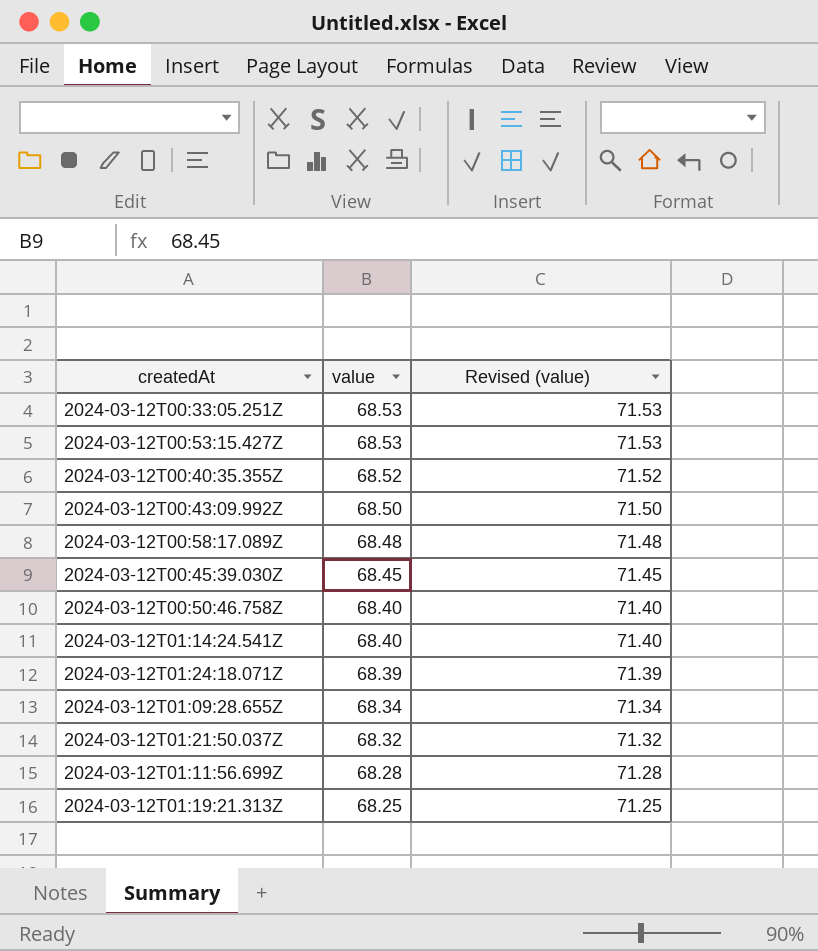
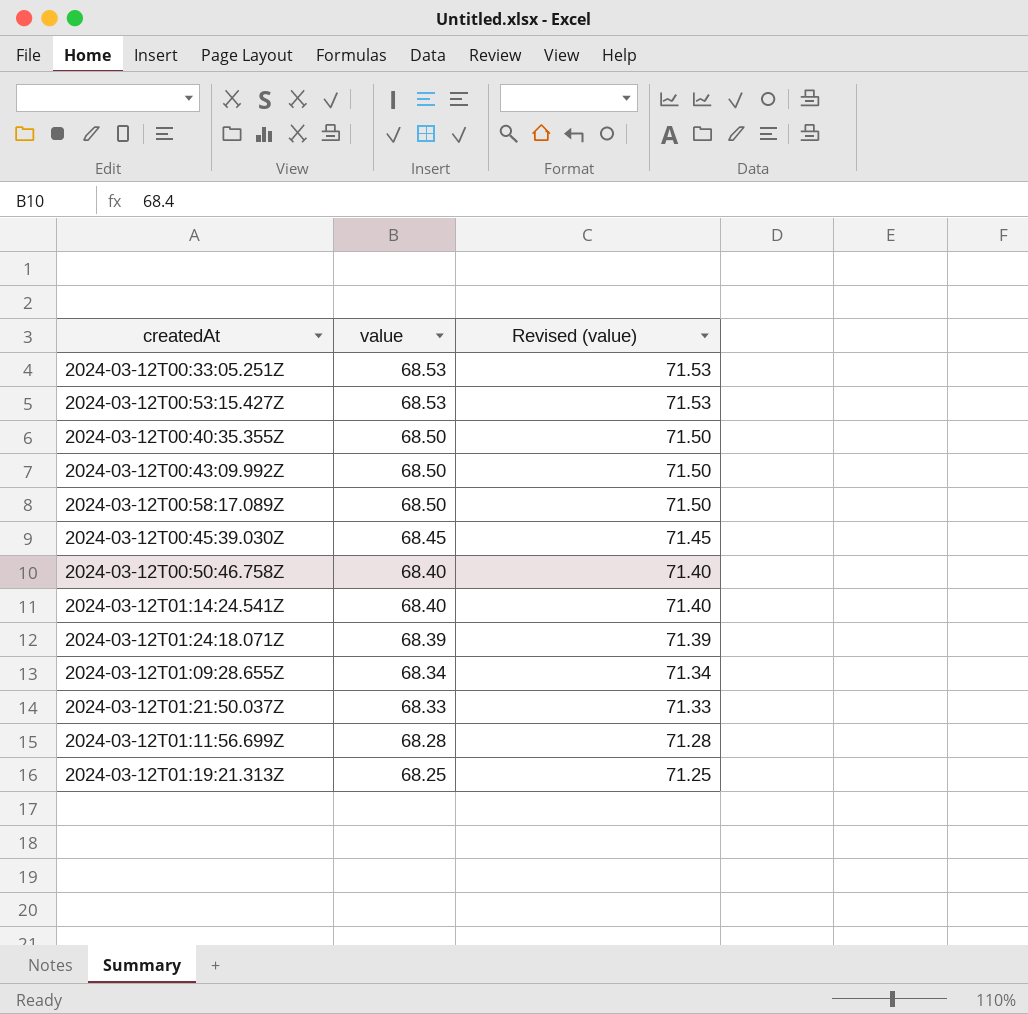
2024-03-12T00:40:35.355Z | value: 68.52 -> 68.50
2024-03-12T00:40:35.355Z | Revised (value): 71.52 -> 71.50
2024-03-12T00:58:17.089Z | value: 68.48 -> 68.50
2024-03-12T00:58:17.089Z | Revised (value): 71.48 -> 71.50
2024-03-12T01:21:50.037Z | value: 68.32 -> 68.33
2024-03-12T01:21:50.037Z | Revised (value): 71.32 -> 71.33

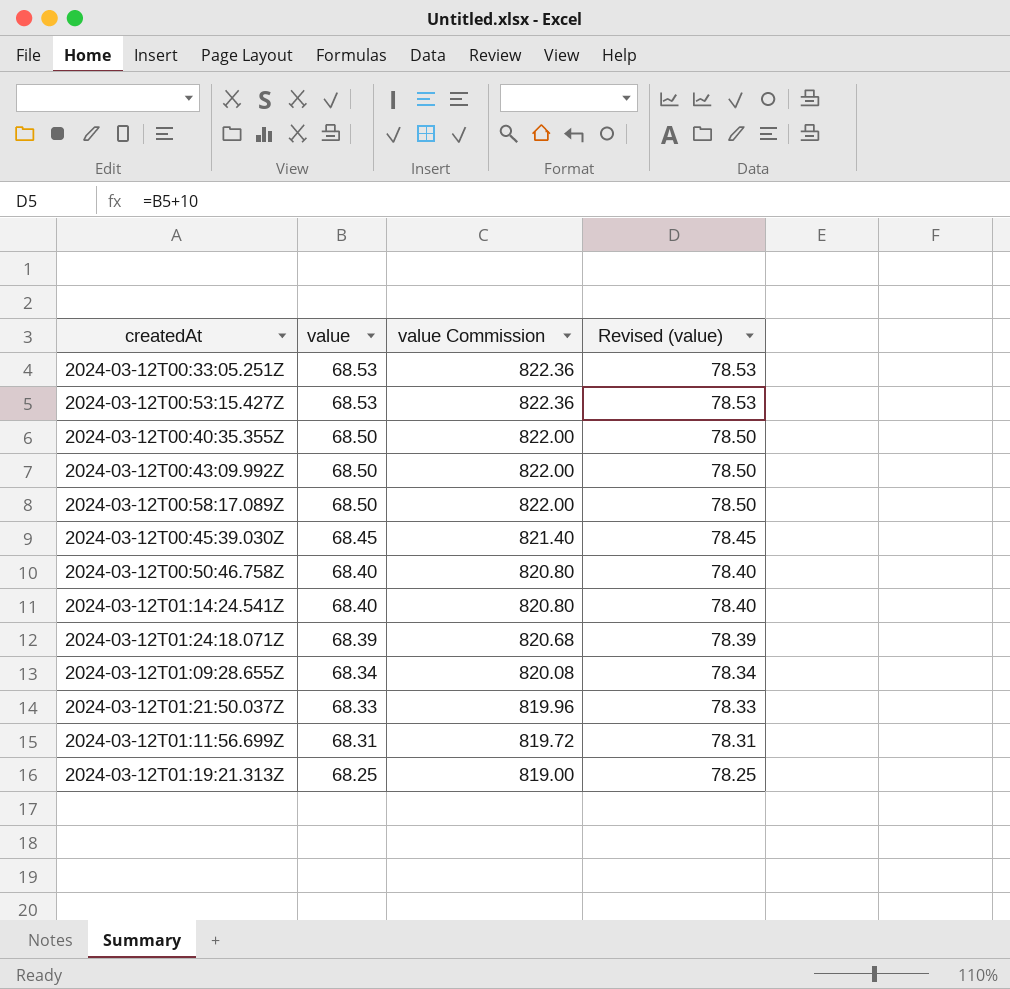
column value Commission | formula: none -> [value] * 12
column Revised (value) | formula: [value] + 3 -> [value] + 10
2024-03-12T01:11:56.699Z | value: 68.28 -> 68.31

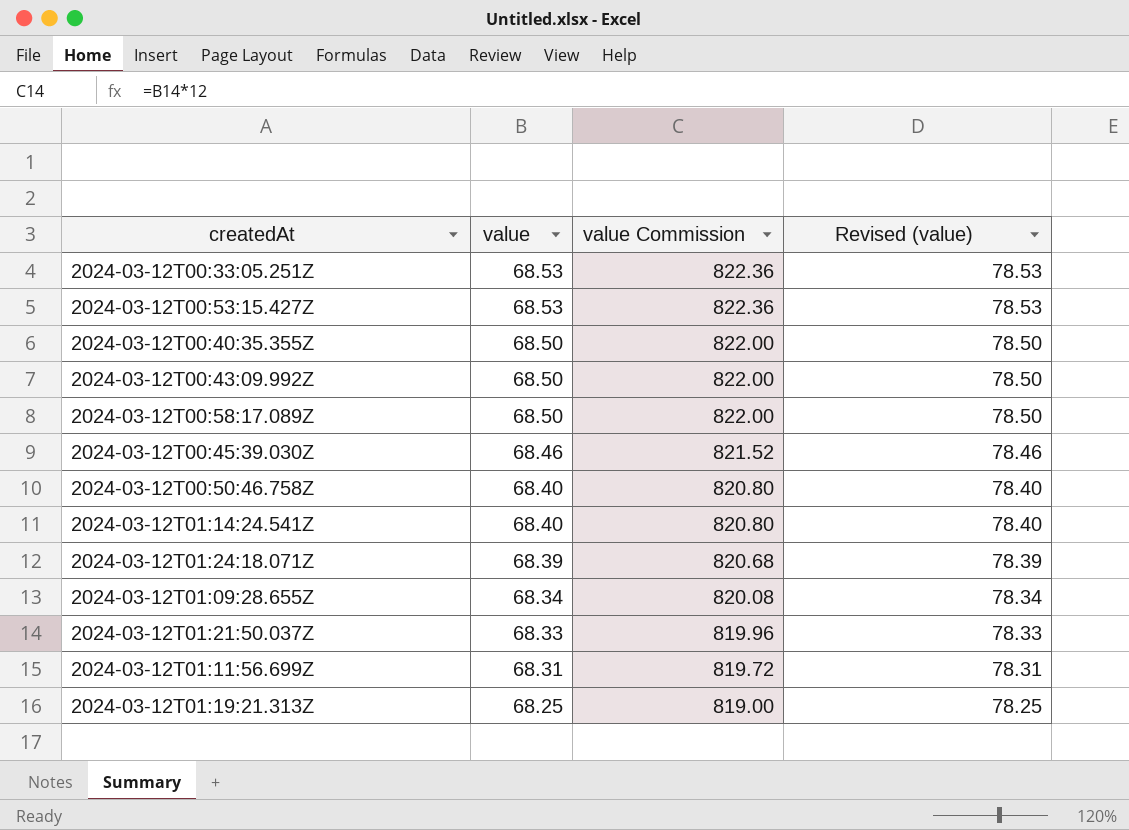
2024-03-12T00:45:39.030Z | value: 68.45 -> 68.46
2024-03-12T00:45:39.030Z | value Commission: 821.40 -> 821.52
2024-03-12T00:45:39.030Z | Revised (value): 78.45 -> 78.46

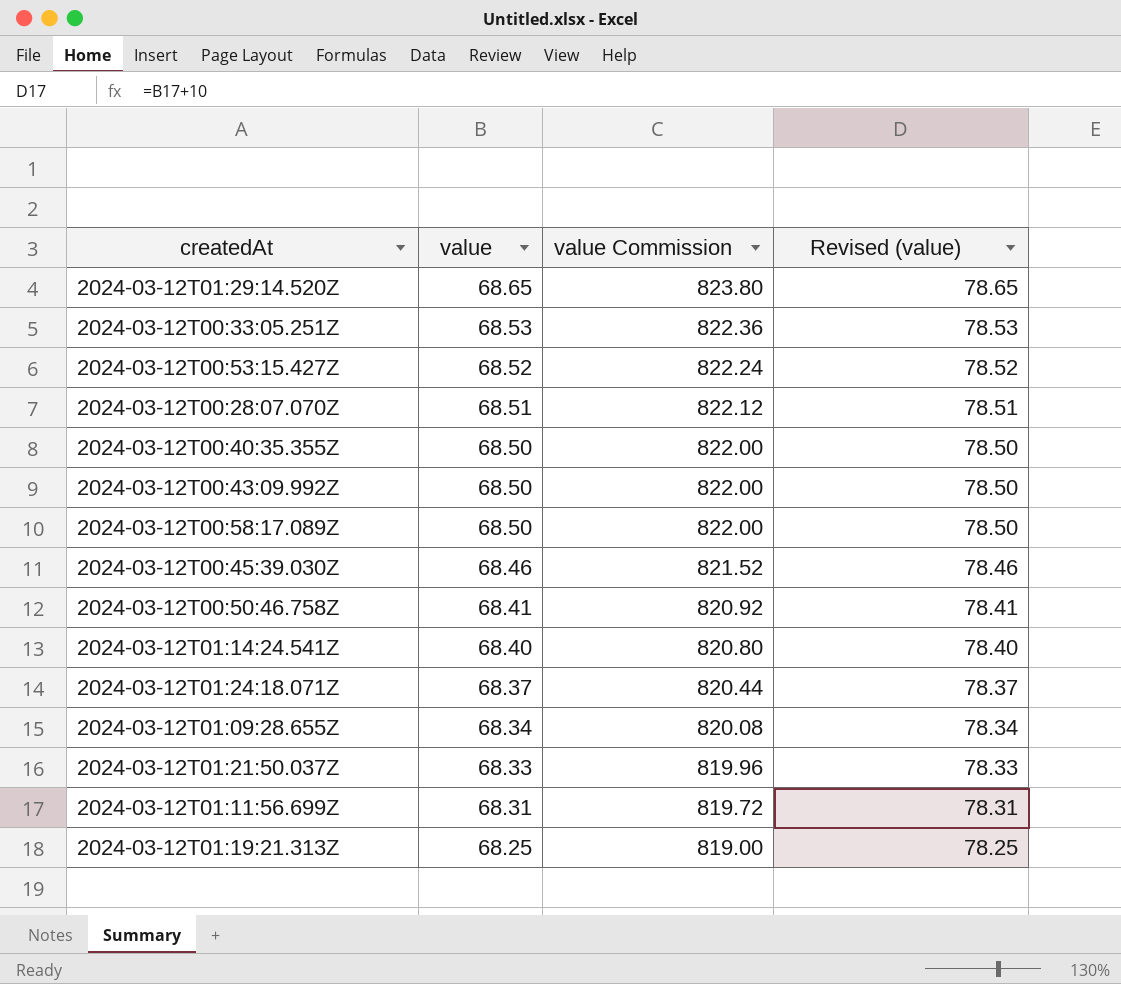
row 2024-03-12T01:29:14.520Z: none -> 68.65 | 823.80 | 78.65
2024-03-12T00:53:15.427Z | value: 68.53 -> 68.52
2024-03-12T00:53:15.427Z | value Commission: 822.36 -> 822.24
2024-03-12T00:53:15.427Z | Revised (value): 78.53 -> 78.52
row 2024-03-12T00:28:07.070Z: none -> 68.51 | 822.12 | 78.51
2024-03-12T00:50:46.758Z | value: 68.40 -> 68.41
2024-03-12T00:50:46.758Z | value Commission: 820.80 -> 820.92
2024-03-12T00:50:46.758Z | Revised (value): 78.40 -> 78.41
2024-03-12T01:24:18.071Z | value: 68.39 -> 68.37
2024-03-12T01:24:18.071Z | value Commission: 820.68 -> 820.44
2024-03-12T01:24:18.071Z | Revised (value): 78.39 -> 78.37

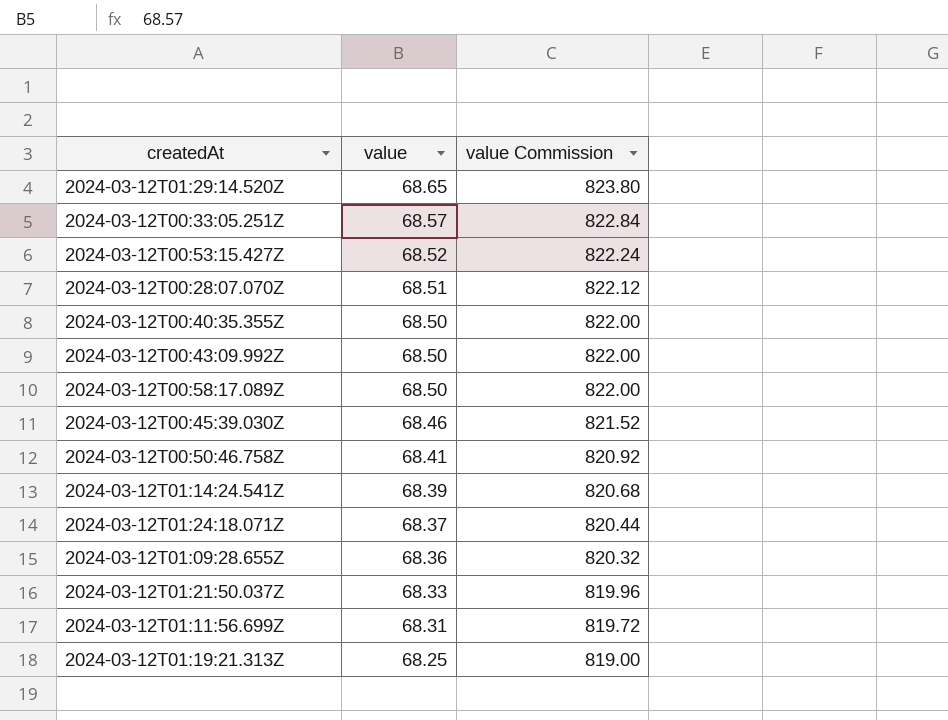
column Revised (value) | formula: [value] + 10 -> none
2024-03-12T00:33:05.251Z | value: 68.53 -> 68.57
2024-03-12T00:33:05.251Z | value Commission: 822.36 -> 822.84
2024-03-12T01:14:24.541Z | value: 68.40 -> 68.39
2024-03-12T01:14:24.541Z | value Commission: 820.80 -> 820.68
2024-03-12T01:09:28.655Z | value: 68.34 -> 68.36
2024-03-12T01:09:28.655Z | value Commission: 820.08 -> 820.32

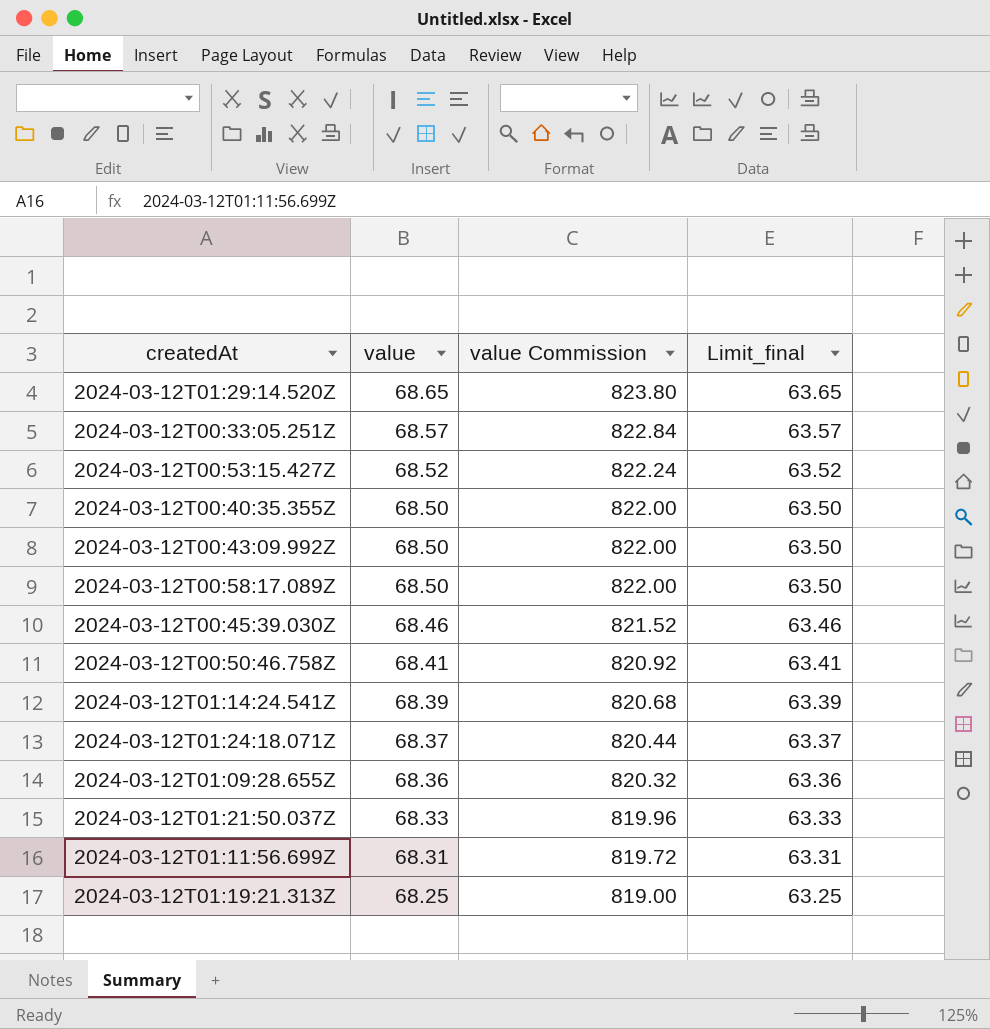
column Limit_final | formula: none -> [value] - 5
row 2024-03-12T00:28:07.070Z: 68.51 | 822.12 -> none

